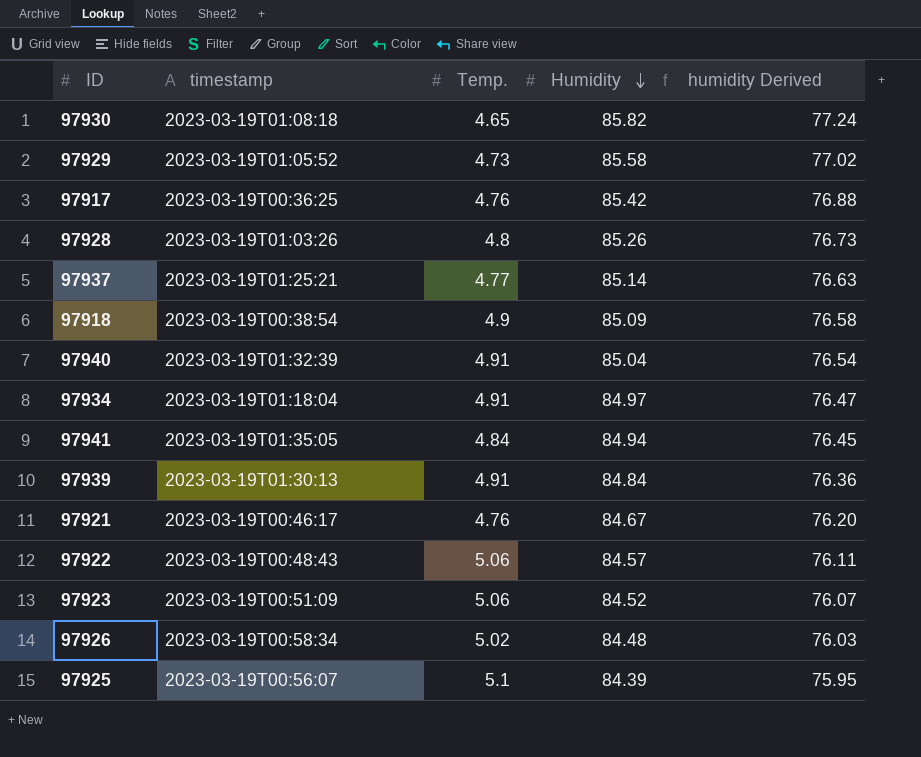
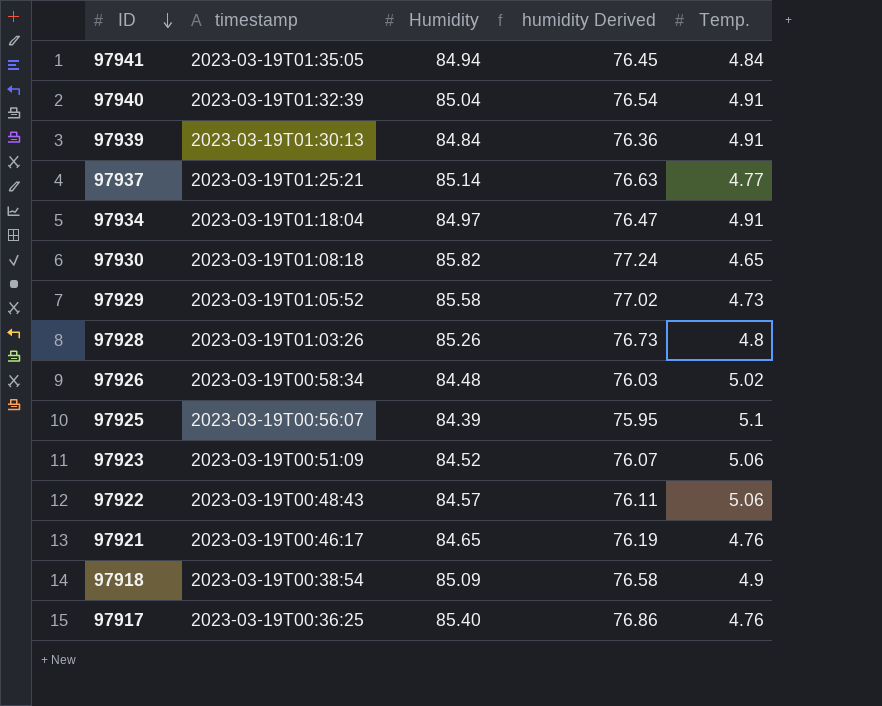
row order: Humidity descending -> ID descending
column Temp. | position: 3 -> 5
97921 | Humidity: 84.67 -> 84.65
97921 | humidity Derived: 76.20 -> 76.19
97917 | Humidity: 85.42 -> 85.40
97917 | humidity Derived: 76.88 -> 76.86

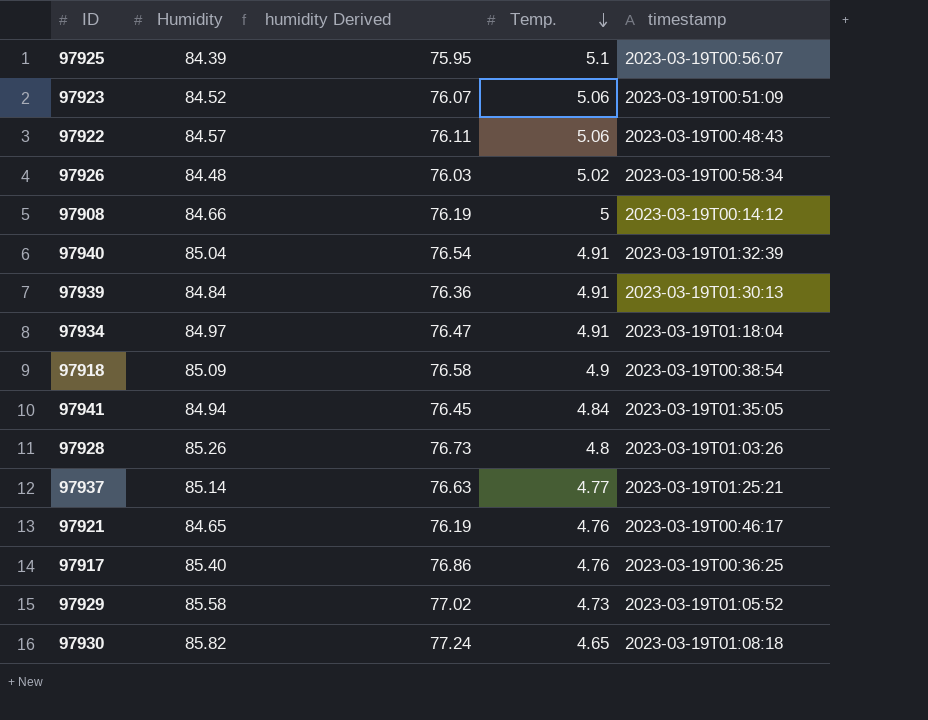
row order: ID descending -> Temp. descending
column timestamp | position: 2 -> 5
row 97908: none -> 84.66 | 76.19 | 5 | 2023-03-19T00:14:12

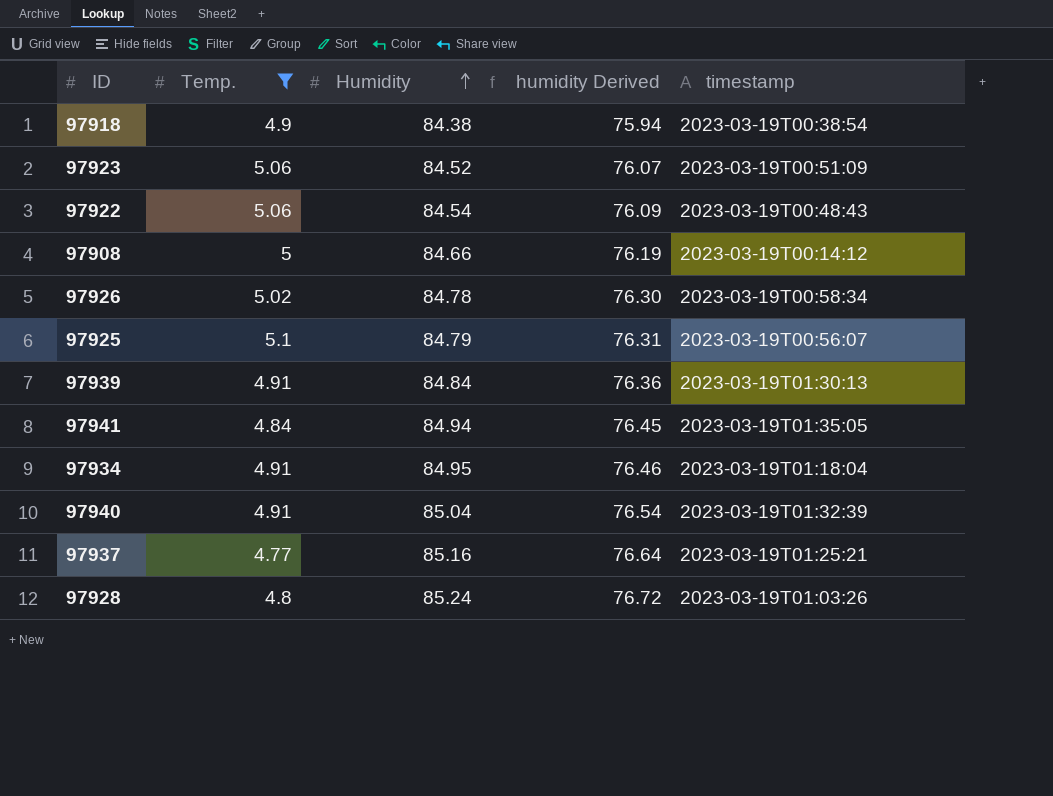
filter: none -> Temp. >= 4.77
row order: Temp. descending -> Humidity ascending
column Temp. | position: 4 -> 2
97918 | Humidity: 85.09 -> 84.38
97918 | humidity Derived: 76.58 -> 75.94
97922 | Humidity: 84.57 -> 84.54
97922 | humidity Derived: 76.11 -> 76.09
97926 | Humidity: 84.48 -> 84.78
97926 | humidity Derived: 76.03 -> 76.30
97925 | Humidity: 84.39 -> 84.79
97925 | humidity Derived: 75.95 -> 76.31
97934 | Humidity: 84.97 -> 84.95
97934 | humidity Derived: 76.47 -> 76.46
97937 | Humidity: 85.14 -> 85.16
97937 | humidity Derived: 76.63 -> 76.64
97928 | Humidity: 85.26 -> 85.24
97928 | humidity Derived: 76.73 -> 76.72

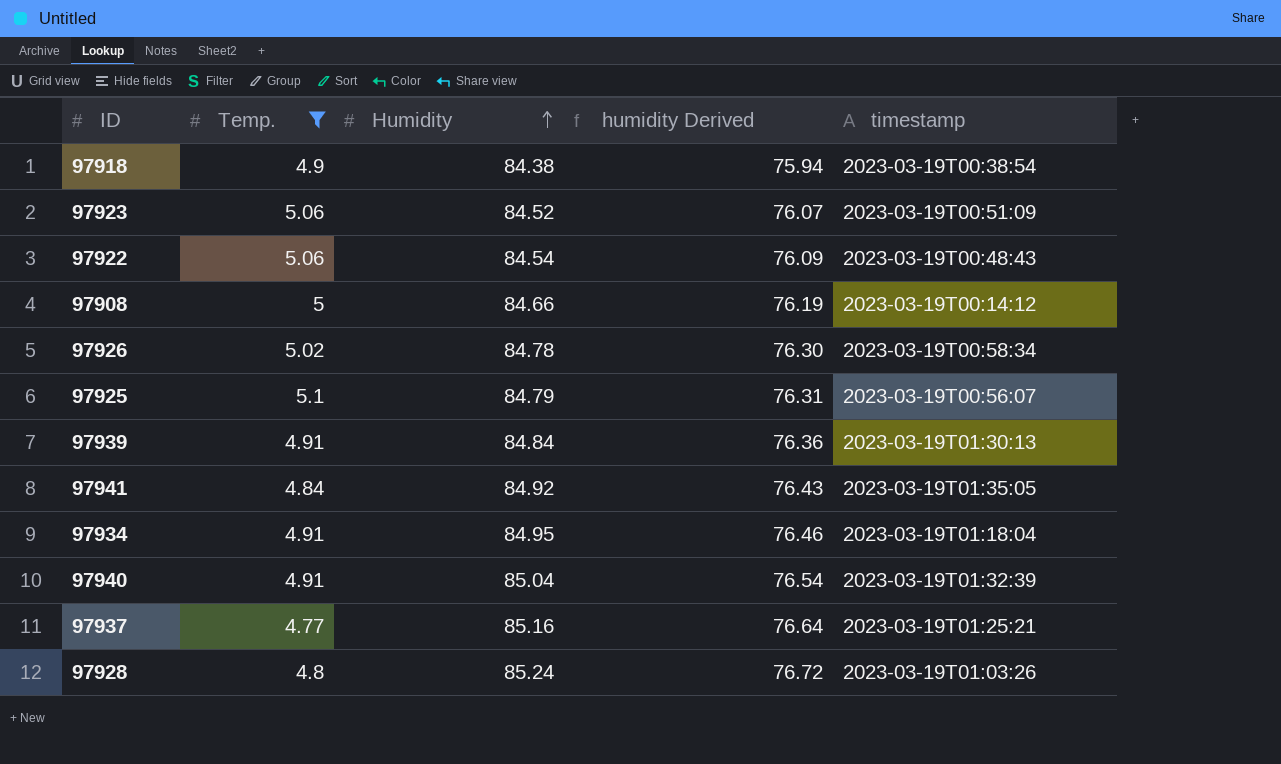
97941 | Humidity: 84.94 -> 84.92
97941 | humidity Derived: 76.45 -> 76.43

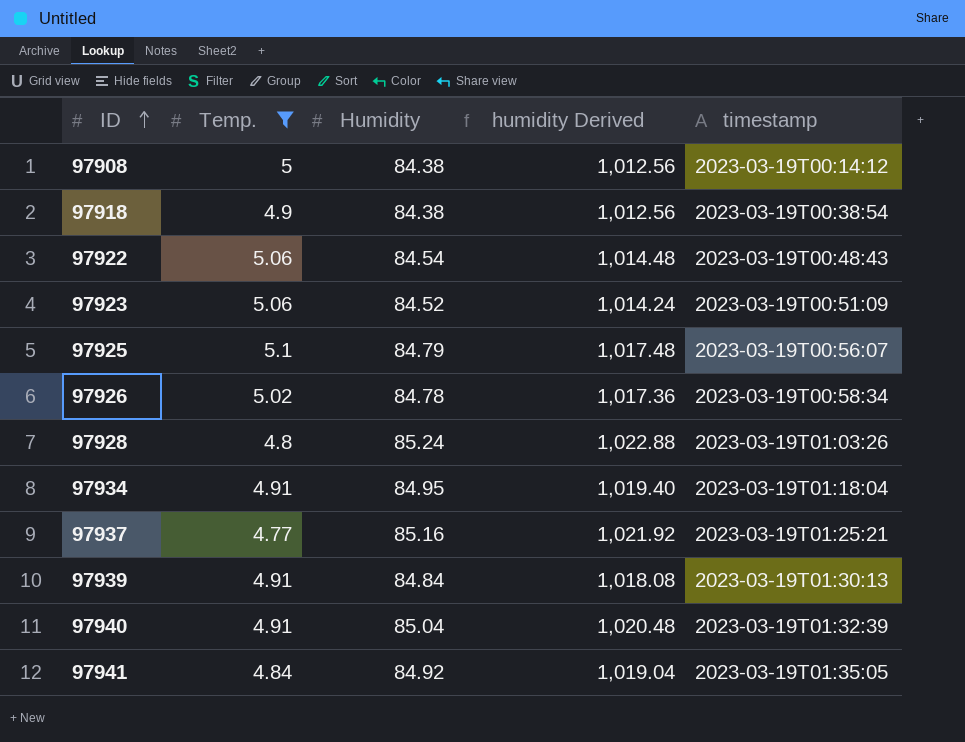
row order: Humidity ascending -> ID ascending
column humidity Derived | formula: [Humidity] * 0.9 -> [Humidity] * 12
97908 | Humidity: 84.66 -> 84.38

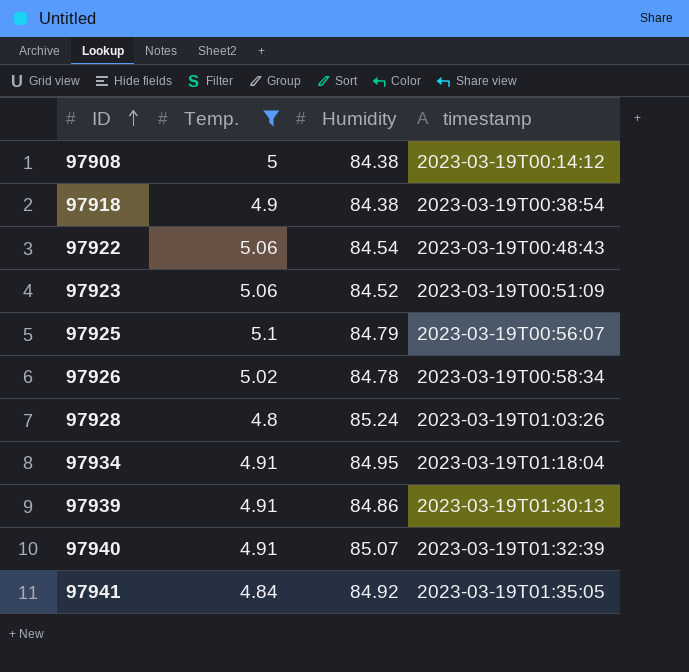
column humidity Derived | formula: [Humidity] * 12 -> none
row 97937: 4.77 | 85.16 | 1,021.92 | 2023-03-19T01:25:21 -> none
97939 | Humidity: 84.84 -> 84.86
97940 | Humidity: 85.04 -> 85.07

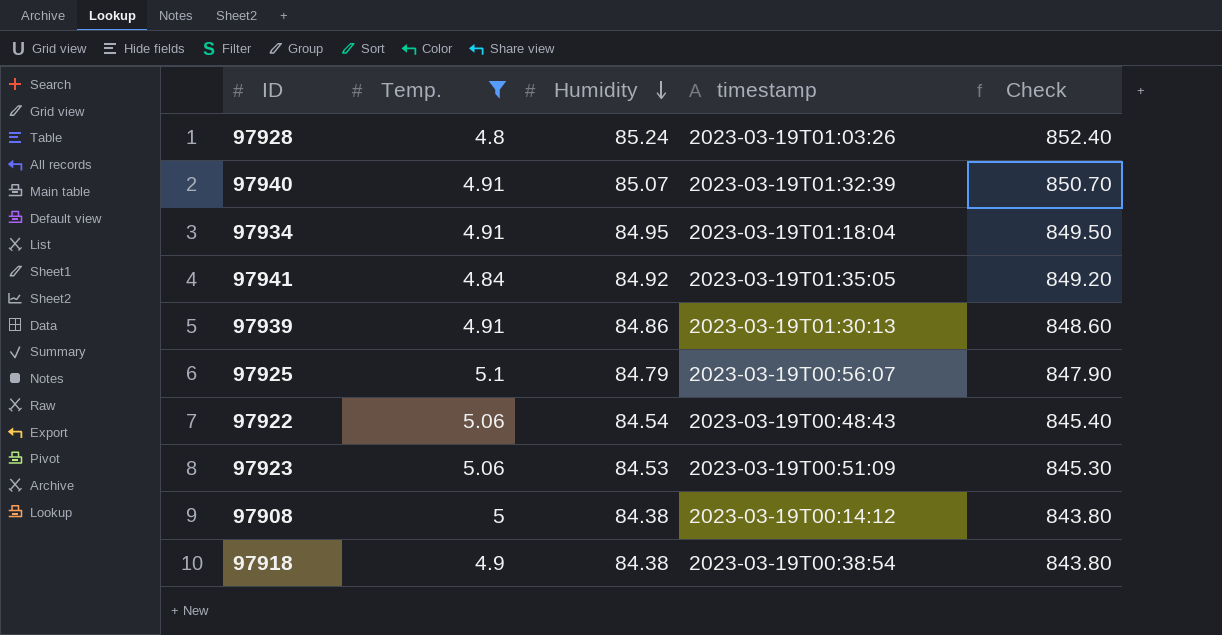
row order: ID ascending -> Humidity descending
column Check | formula: none -> [Humidity] * 10
row 97926: 5.02 | 84.78 | 2023-03-19T00:58:34 -> none
97923 | Humidity: 84.52 -> 84.53

